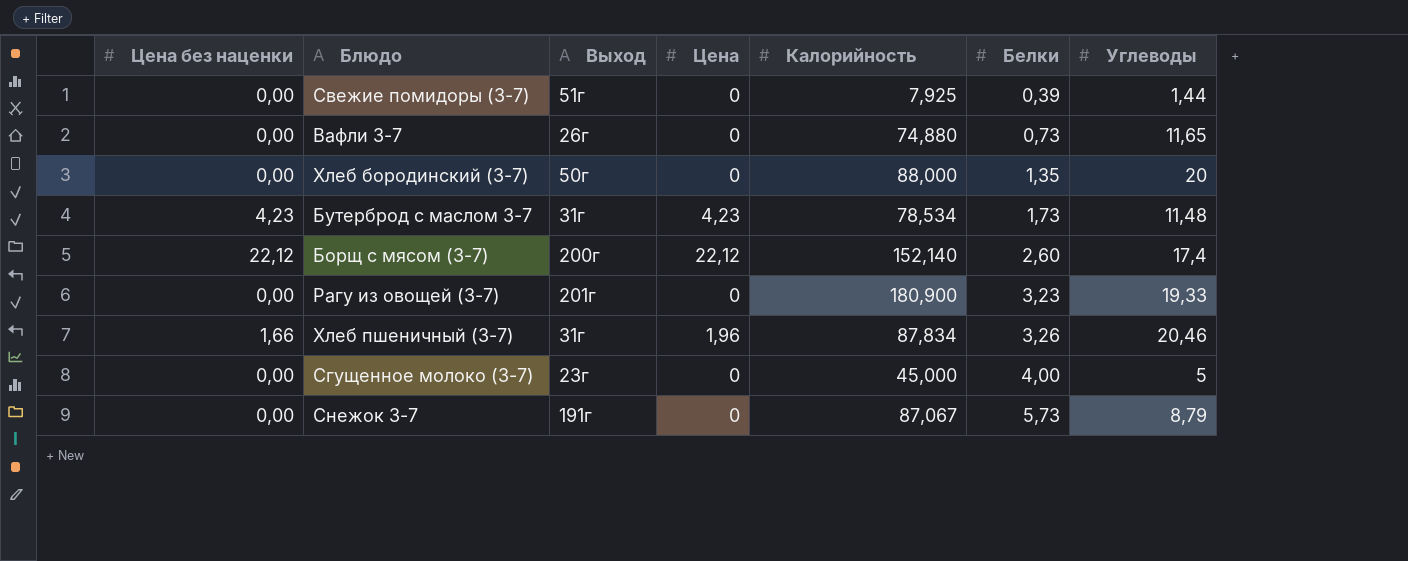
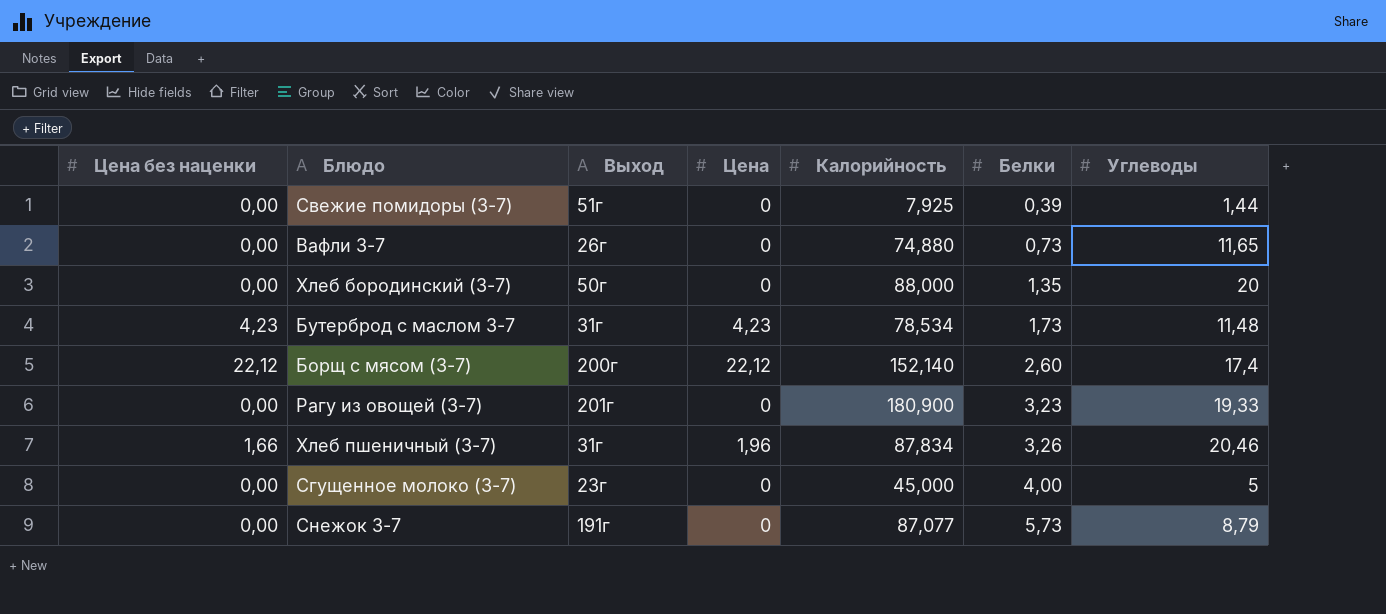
Снежок 3-7 | Калорийность: 87,067 -> 87,077

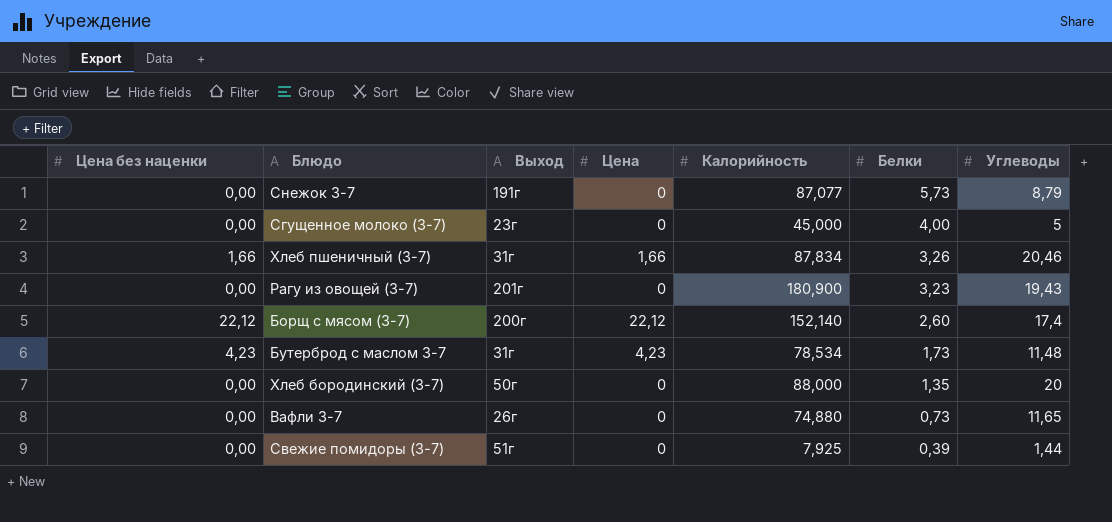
row order: Белки ascending -> Белки descending
Хлеб пшеничный (3-7) | Цена: 1,96 -> 1,66
Рагу из овощей (3-7) | Углеводы: 19,33 -> 19,43

